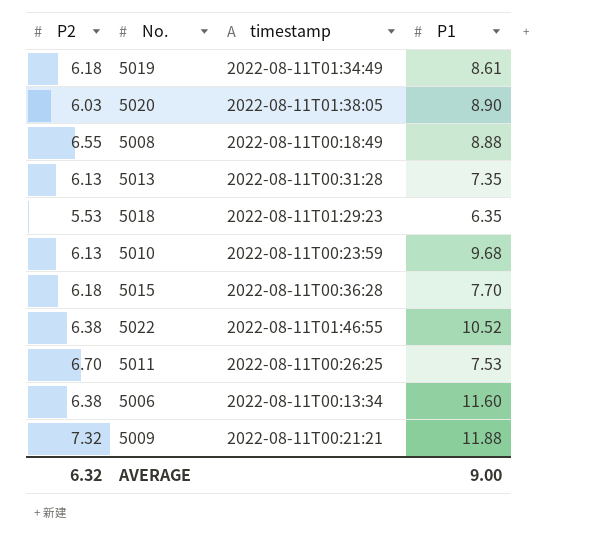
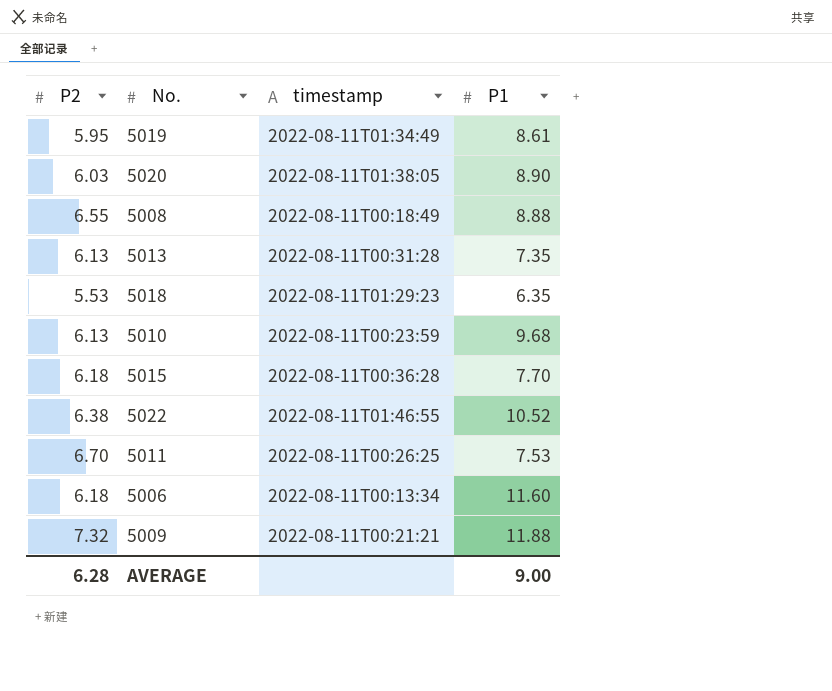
5019 | P2: 6.18 -> 5.95
5006 | P2: 6.38 -> 6.18
AVERAGE | P2: 6.32 -> 6.28

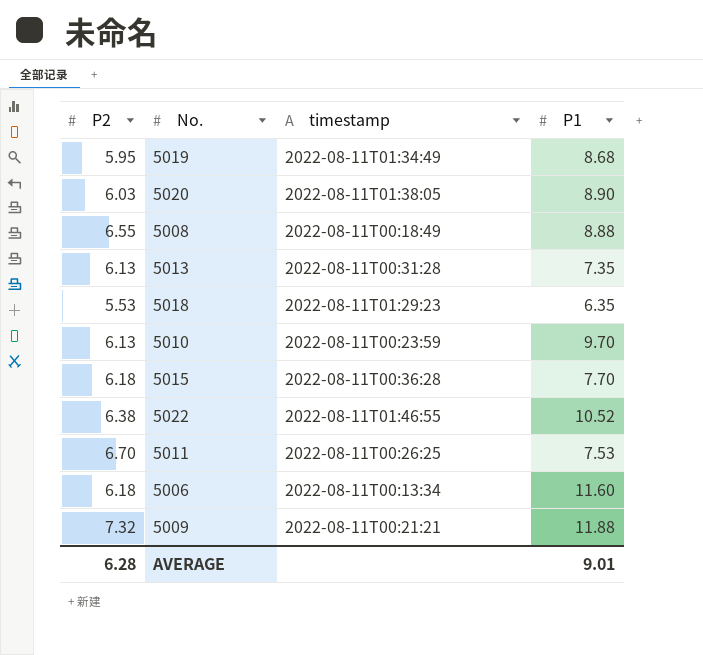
5019 | P1: 8.61 -> 8.68
5010 | P1: 9.68 -> 9.70
AVERAGE | P1: 9.00 -> 9.01

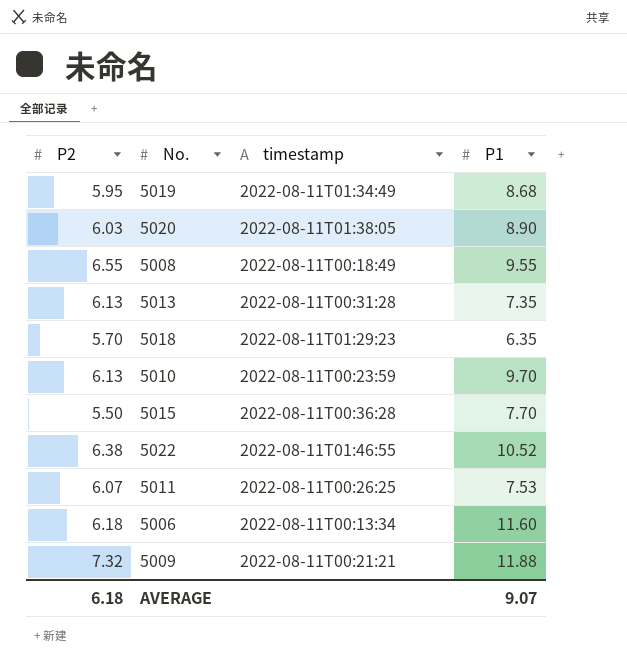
5008 | P1: 8.88 -> 9.55
5018 | P2: 5.53 -> 5.70
5015 | P2: 6.18 -> 5.50
5011 | P2: 6.70 -> 6.07
AVERAGE | P2: 6.28 -> 6.18
AVERAGE | P1: 9.01 -> 9.07

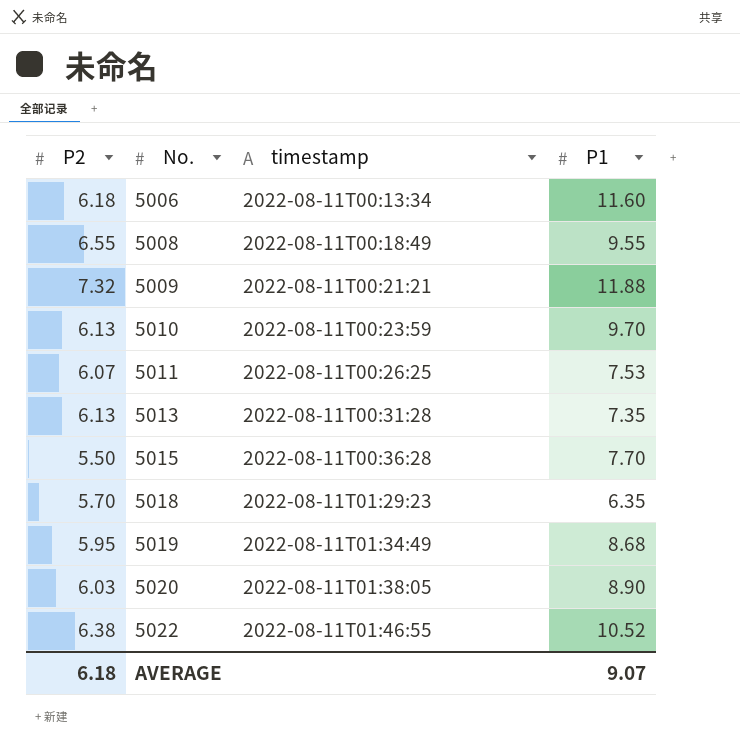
row order: none -> No. ascending

